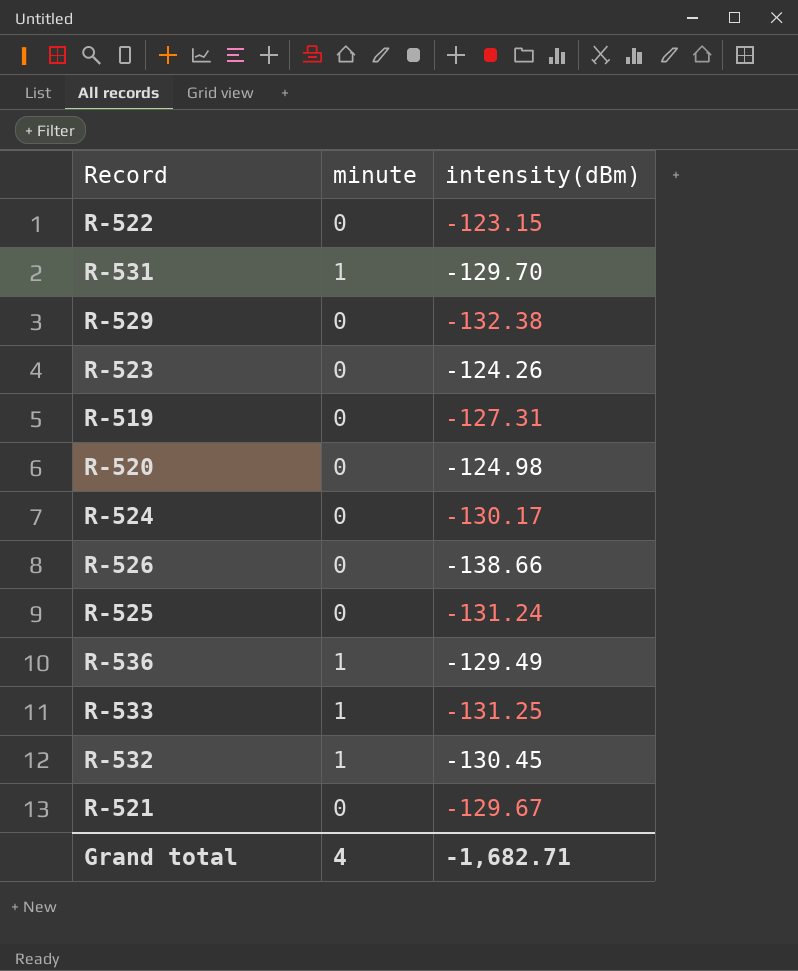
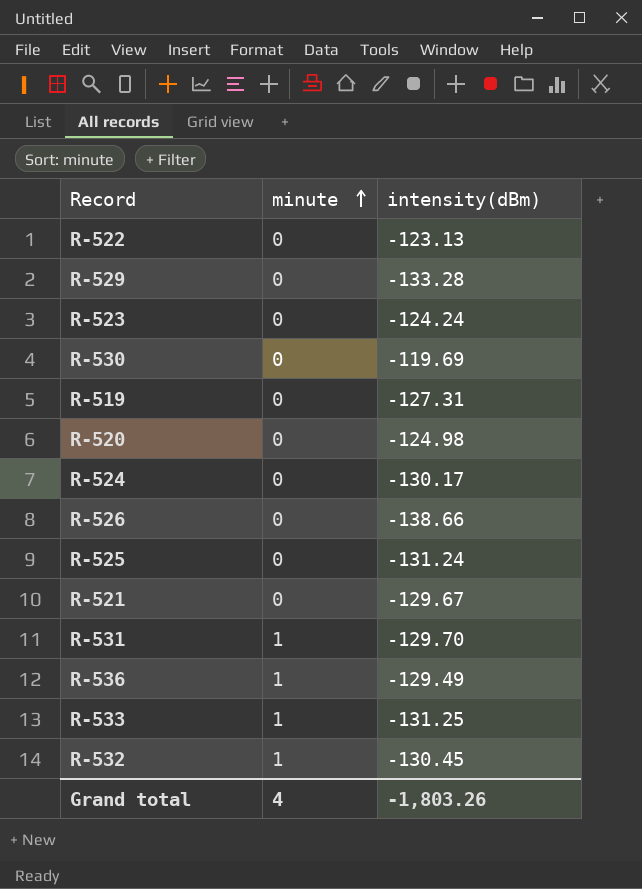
row order: none -> minute ascending
R-522 | intensity(dBm): -123.15 -> -123.13
R-529 | intensity(dBm): -132.38 -> -133.28
R-523 | intensity(dBm): -124.26 -> -124.24
row R-530: none -> 0 | -119.69
Grand total | intensity(dBm): -1,682.71 -> -1,803.26

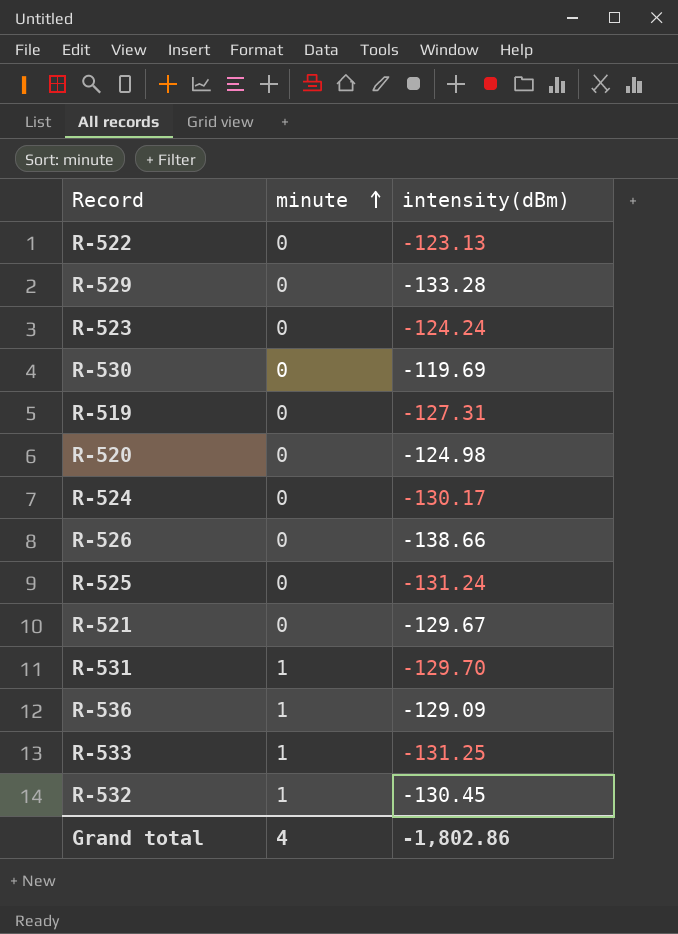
R-536 | intensity(dBm): -129.49 -> -129.09
Grand total | intensity(dBm): -1,803.26 -> -1,802.86

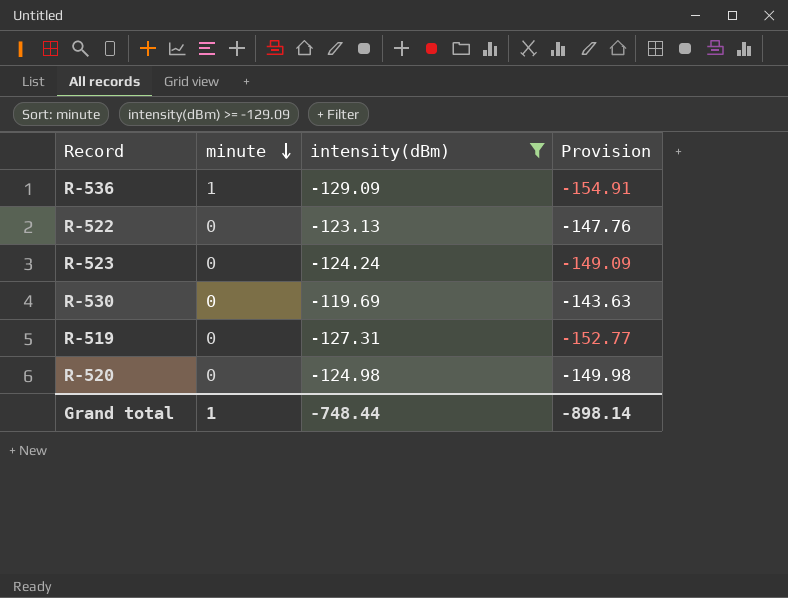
filter: none -> intensity(dBm) >= -129.09
row order: minute ascending -> minute descending
column Provision | formula: none -> [intensity(dBm)] * 1.2
Grand total | minute: 4 -> 1
Grand total | intensity(dBm): -1,802.86 -> -748.44

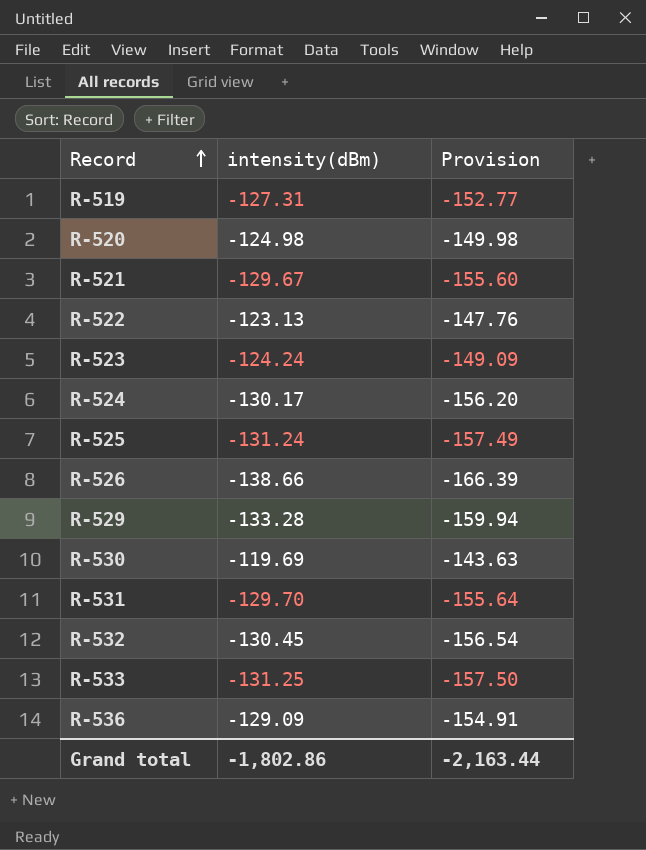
filter: intensity(dBm) >= -129.09 -> none
row order: minute descending -> Record ascending
column minute | position: 2 -> none
Grand total | intensity(dBm): -748.44 -> -1,802.86
Grand total | Provision: -898.14 -> -2,163.44

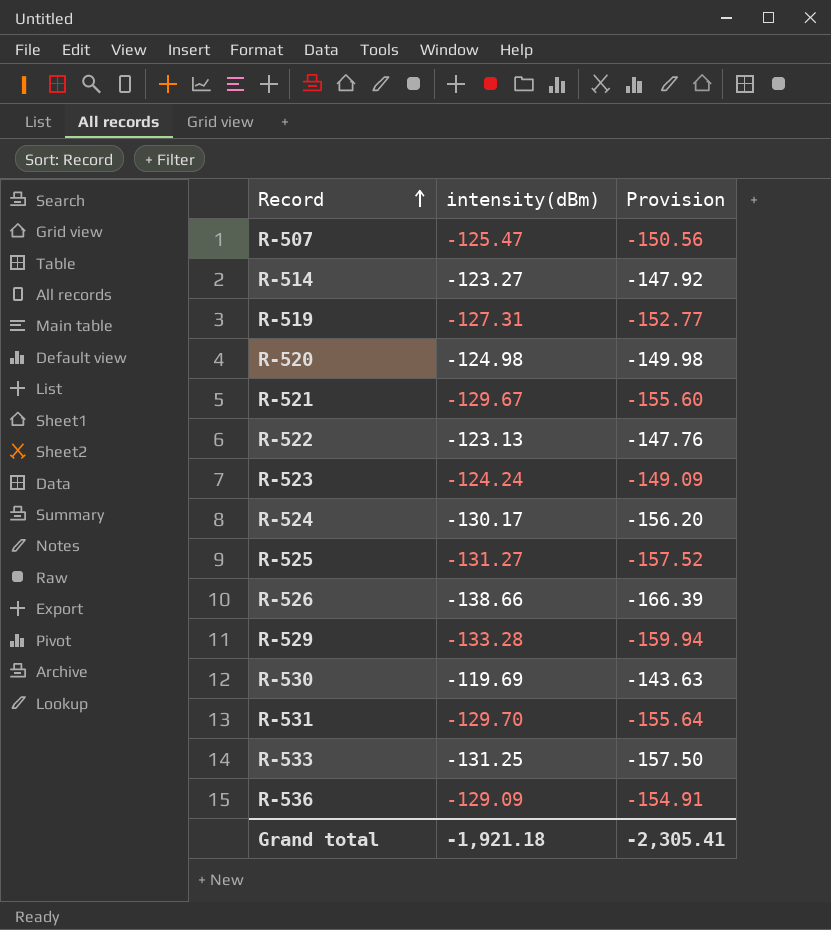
row R-532: -130.45 | -156.54 -> none
row R-507: none -> -125.47 | -150.56
row R-514: none -> -123.27 | -147.92
R-525 | intensity(dBm): -131.24 -> -131.27
R-525 | Provision: -157.49 -> -157.52
Grand total | intensity(dBm): -1,802.86 -> -1,921.18
Grand total | Provision: -2,163.44 -> -2,305.41

